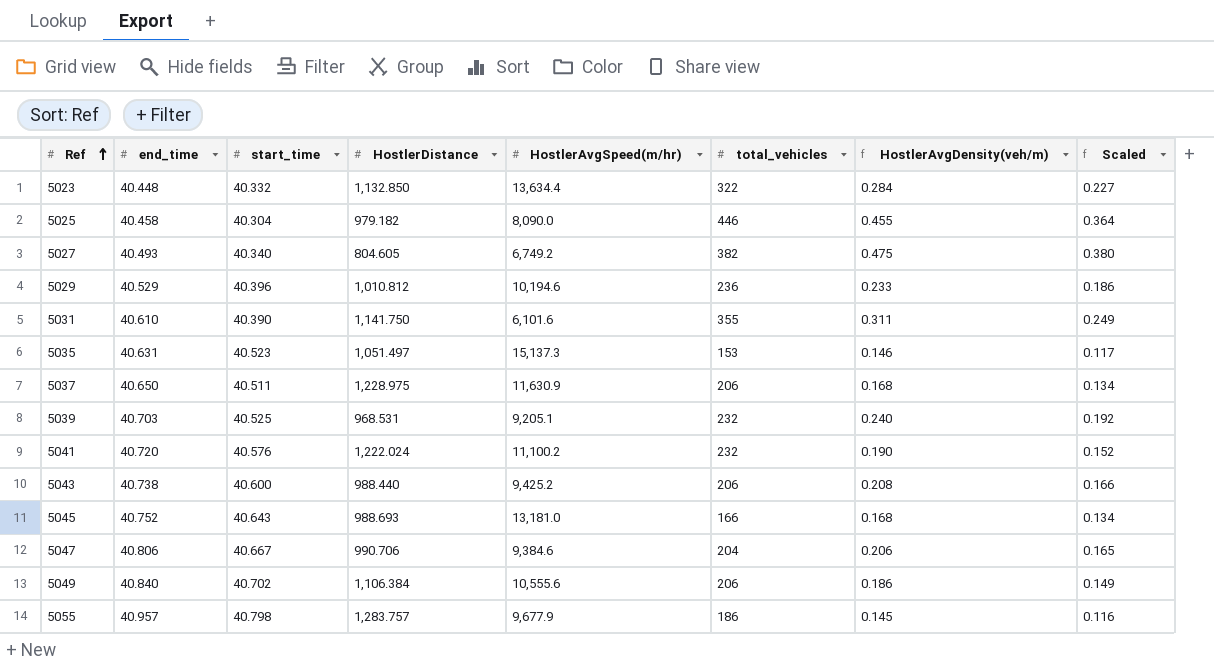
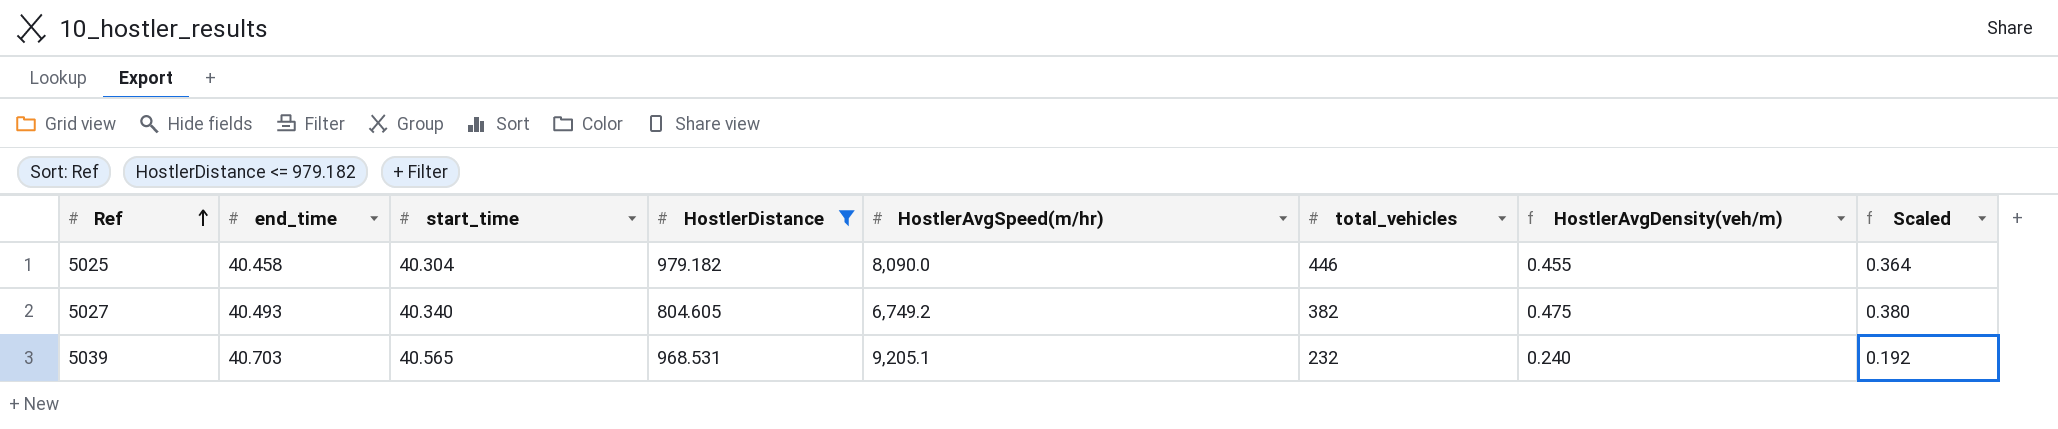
filter: none -> HostlerDistance <= 979.182
5039 | start_time: 40.525 -> 40.565

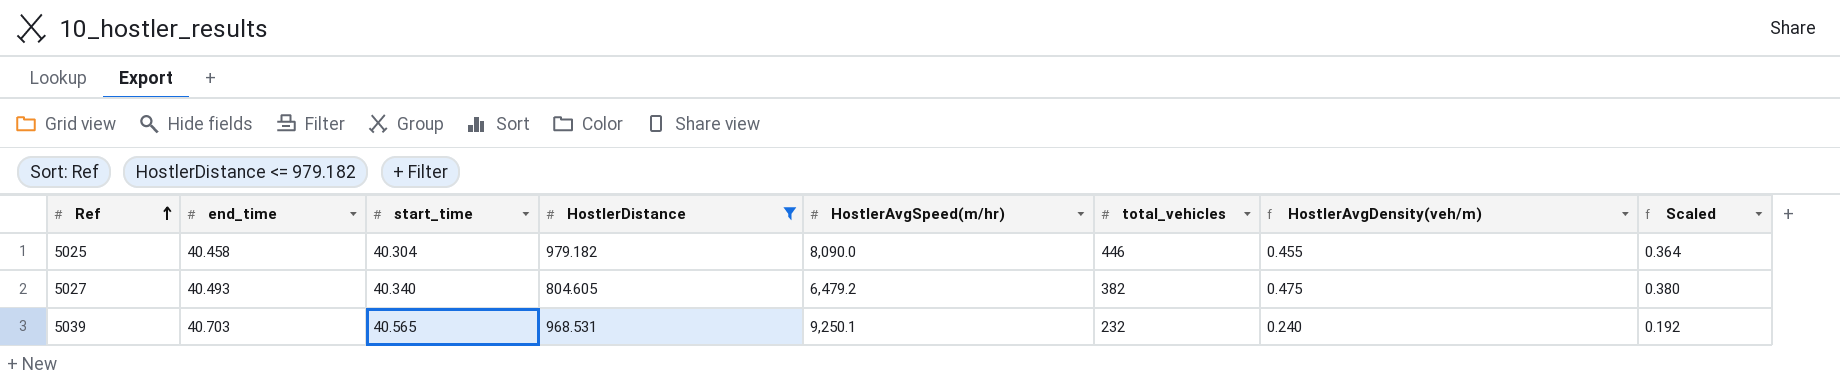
5027 | HostlerAvgSpeed(m/hr): 6,749.2 -> 6,479.2
5039 | HostlerAvgSpeed(m/hr): 9,205.1 -> 9,250.1

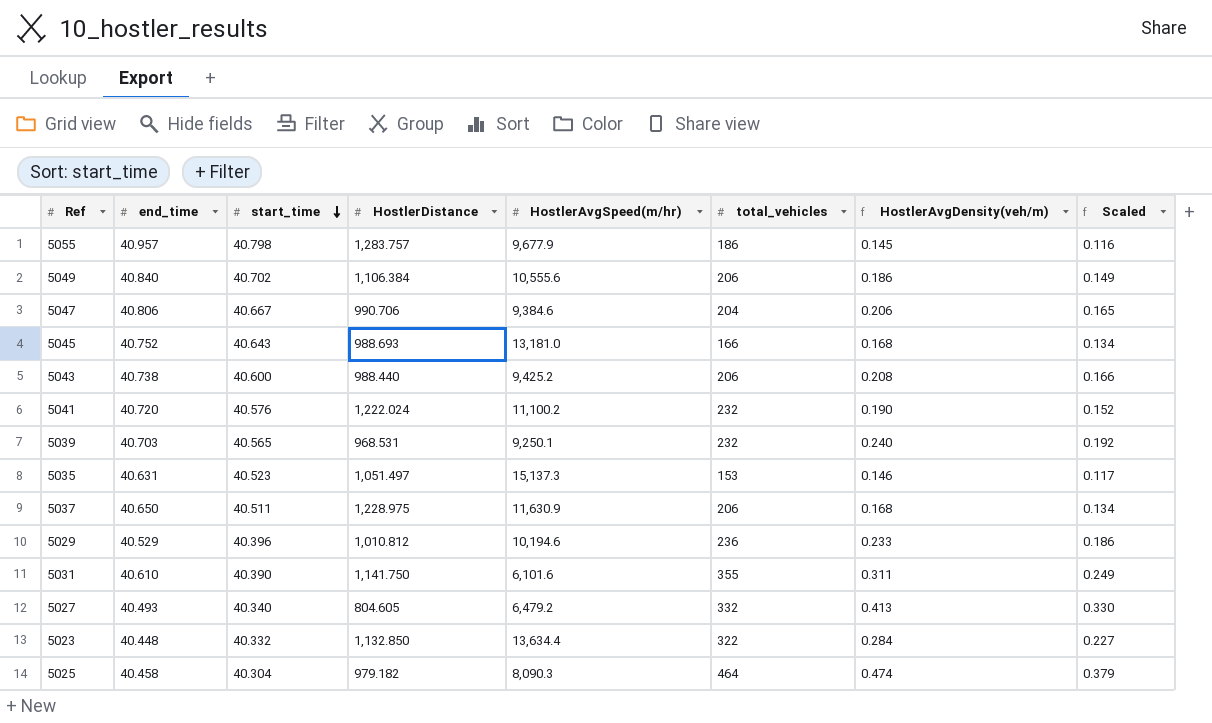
filter: HostlerDistance <= 979.182 -> none
row order: Ref ascending -> start_time descending
5027 | total_vehicles: 382 -> 332
5027 | HostlerAvgDensity(veh/m): 0.475 -> 0.413
5027 | Scaled: 0.380 -> 0.330
5025 | HostlerAvgSpeed(m/hr): 8,090.0 -> 8,090.3
5025 | total_vehicles: 446 -> 464
5025 | HostlerAvgDensity(veh/m): 0.455 -> 0.474
5025 | Scaled: 0.364 -> 0.379

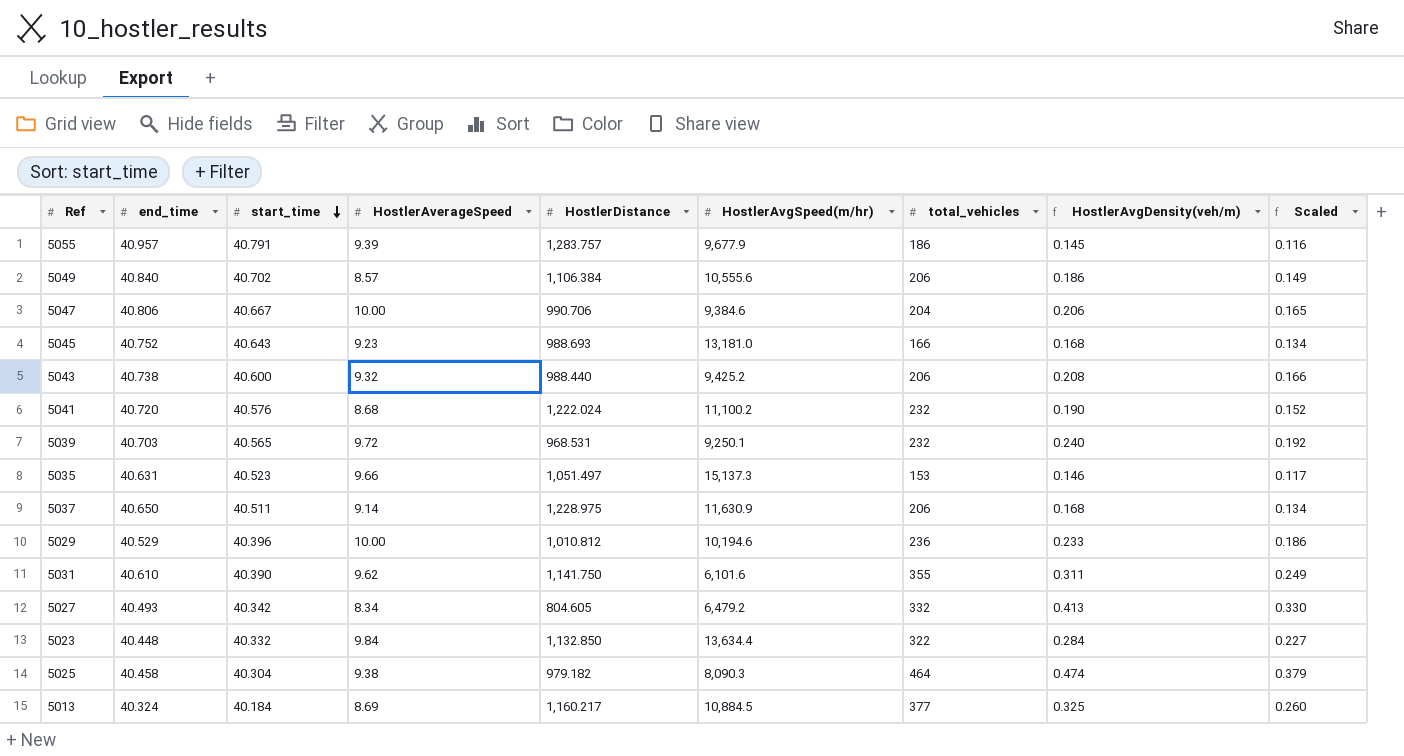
column HostlerAverageSpeed | position: none -> 4
5055 | start_time: 40.798 -> 40.791
5027 | start_time: 40.340 -> 40.342
row 5013: none -> 40.324 | 40.184 | 8.69 | 1,160.217 | 10,884.5 | 377 | 0.325 | 0.260

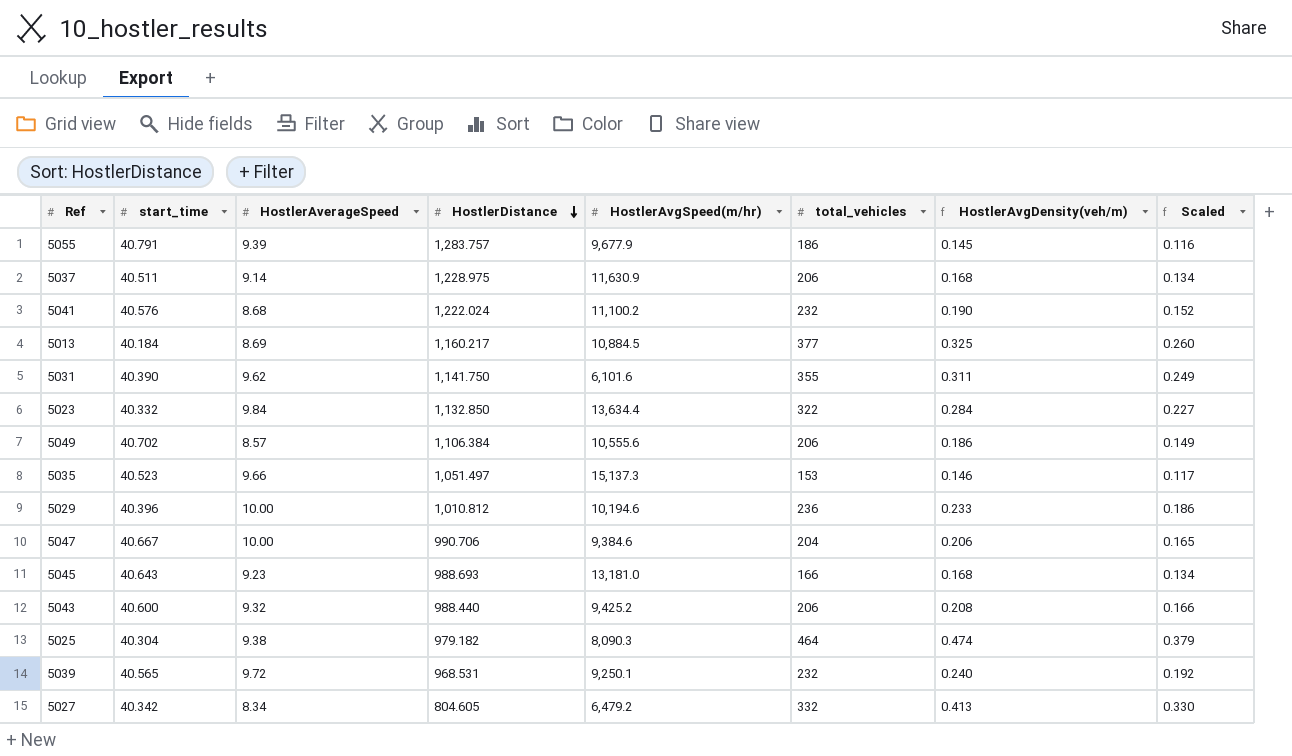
row order: start_time descending -> HostlerDistance descending
column end_time | position: 2 -> none

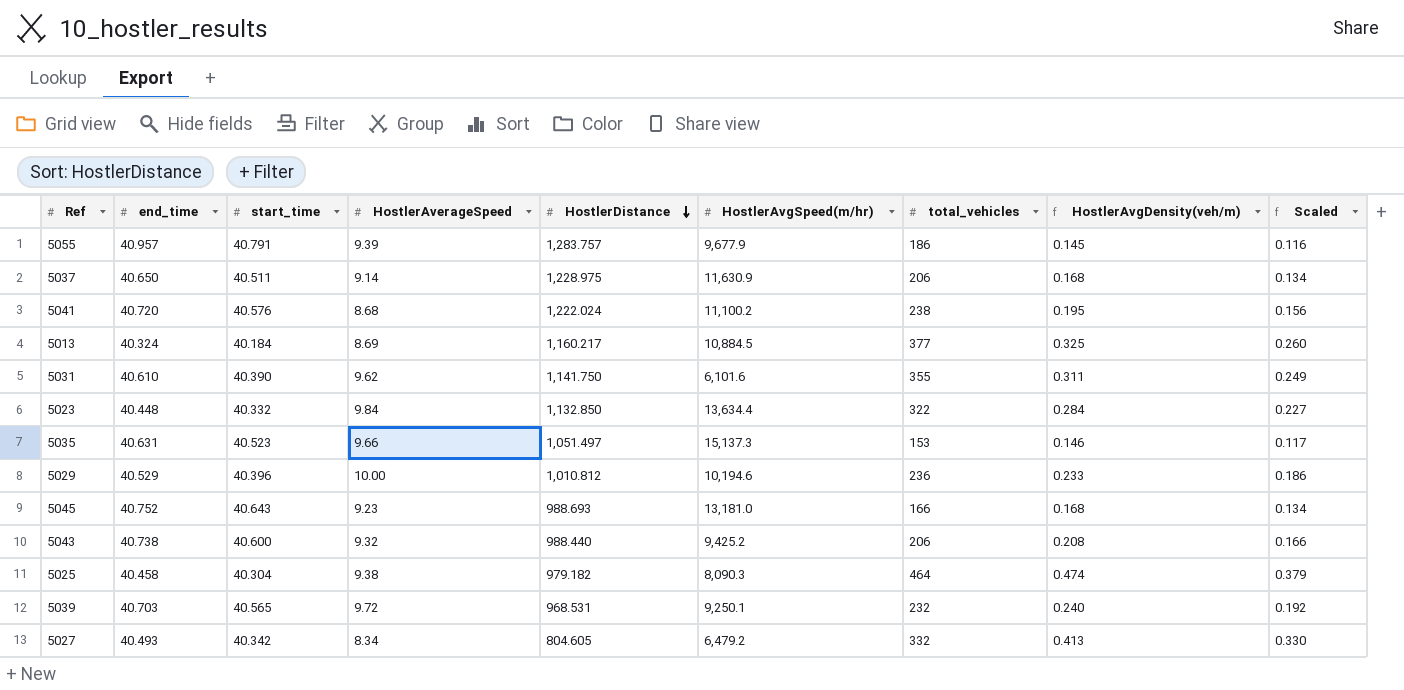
column end_time | position: none -> 2
row 5049: 40.702 | 8.57 | 1,106.384 | 10,555.6 | 206 | 0.186 | 0.149 -> none
row 5047: 40.667 | 10.00 | 990.706 | 9,384.6 | 204 | 0.206 | 0.165 -> none
5041 | total_vehicles: 232 -> 238
5041 | HostlerAvgDensity(veh/m): 0.190 -> 0.195
5041 | Scaled: 0.152 -> 0.156

